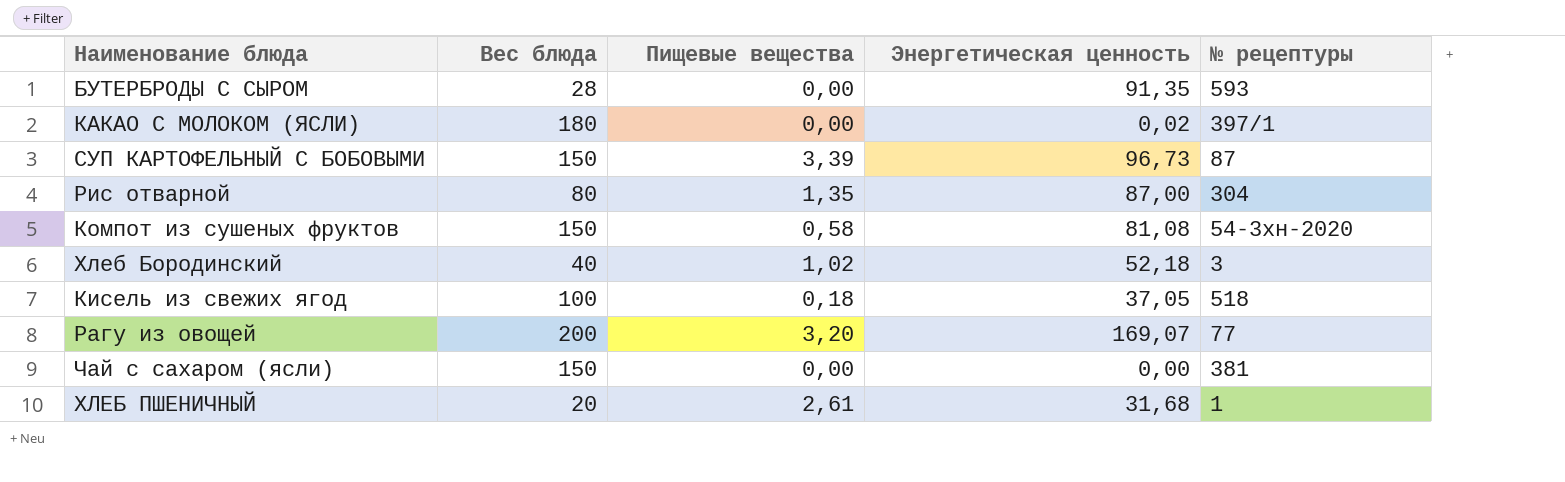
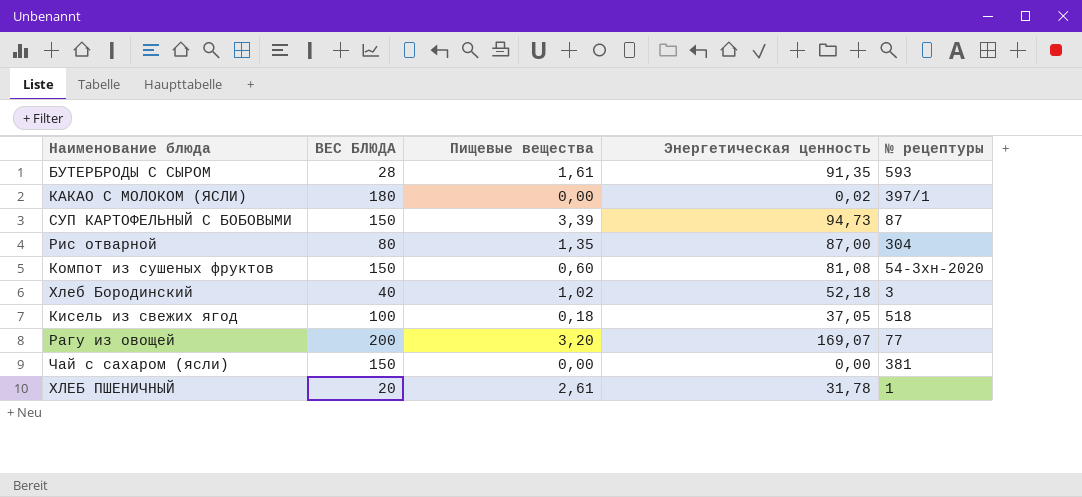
column name: Вес блюда -> ВЕС БЛЮДА
БУТЕРБРОДЫ С СЫРОМ | Пищевые вещества: 0,00 -> 1,61
СУП КАРТОФЕЛЬНЫЙ С БОБОВЫМИ | Энергетическая ценность: 96,73 -> 94,73
Компот из сушеных фруктов | Пищевые вещества: 0,58 -> 0,60
ХЛЕБ ПШЕНИЧНЫЙ | Энергетическая ценность: 31,68 -> 31,78

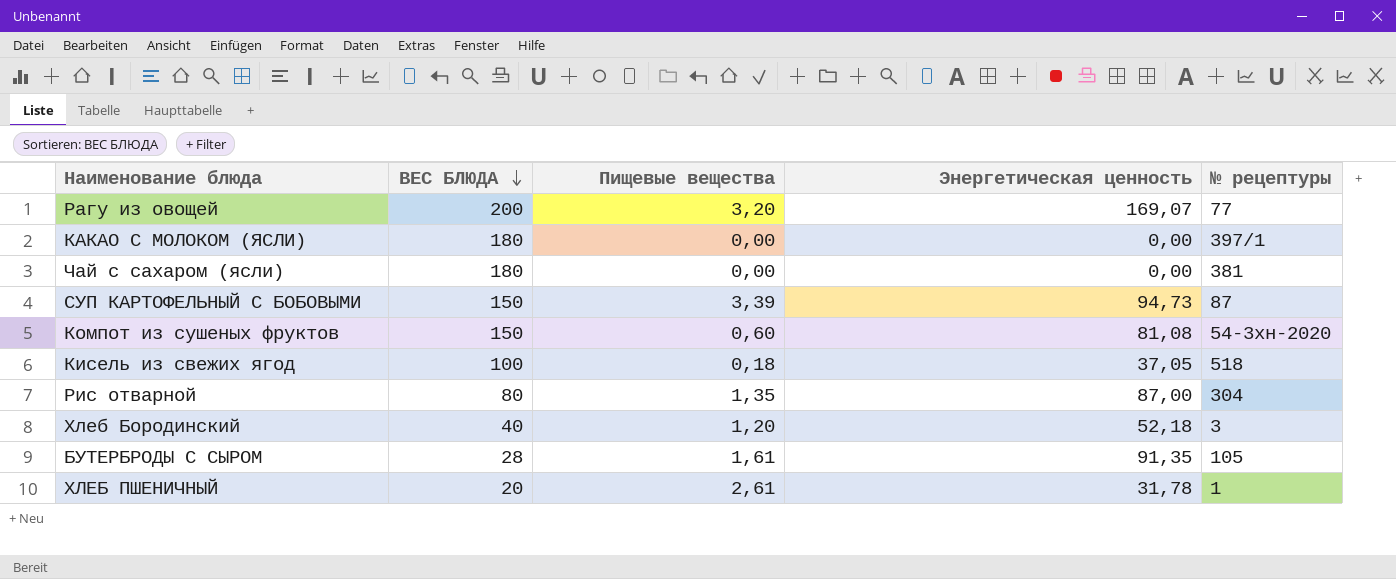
row order: none -> ВЕС БЛЮДА descending
КАКАО С МОЛОКОМ (ЯСЛИ) | Энергетическая ценность: 0,02 -> 0,00
Чай с сахаром (ясли) | ВЕС БЛЮДА: 150 -> 180
Хлеб Бородинский | Пищевые вещества: 1,02 -> 1,20
БУТЕРБРОДЫ С СЫРОМ | № рецептуры: 593 -> 105

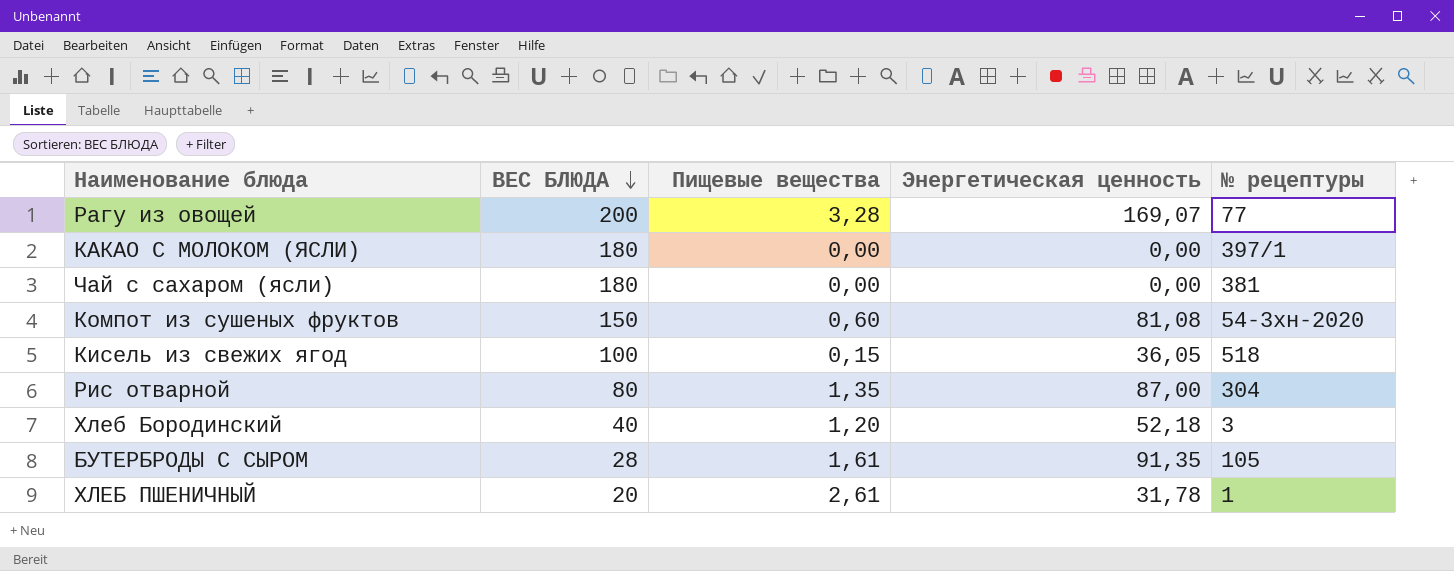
row СУП КАРТОФЕЛЬНЫЙ С БОБОВЫМИ: 150 | 3,39 | 94,73 | 87 -> none
Рагу из овощей | Пищевые вещества: 3,20 -> 3,28
Кисель из свежих ягод | Пищевые вещества: 0,18 -> 0,15
Кисель из свежих ягод | Энергетическая ценность: 37,05 -> 36,05

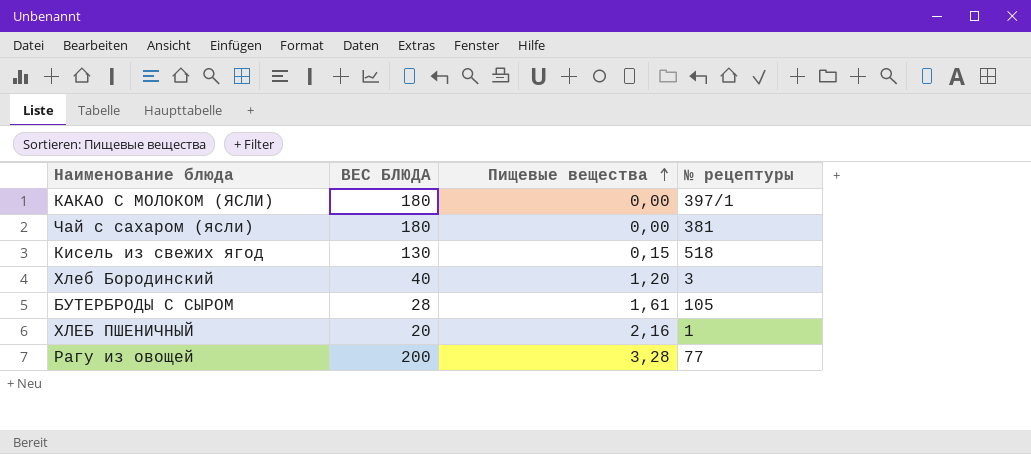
row order: ВЕС БЛЮДА descending -> Пищевые вещества ascending
column Энергетическая ценность | position: 4 -> none
row Компот из сушеных фруктов: 150 | 0,60 | 81,08 | 54-3хн-2020 -> none
row Рис отварной: 80 | 1,35 | 87,00 | 304 -> none
Кисель из свежих ягод | ВЕС БЛЮДА: 100 -> 130
ХЛЕБ ПШЕНИЧНЫЙ | Пищевые вещества: 2,61 -> 2,16

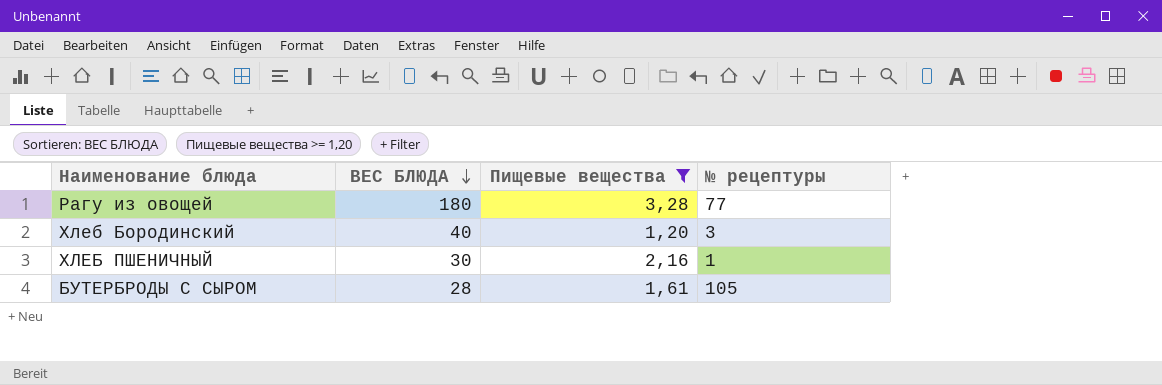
filter: none -> Пищевые вещества >= 1,20
row order: Пищевые вещества ascending -> ВЕС БЛЮДА descending
Рагу из овощей | ВЕС БЛЮДА: 200 -> 180
ХЛЕБ ПШЕНИЧНЫЙ | ВЕС БЛЮДА: 20 -> 30

